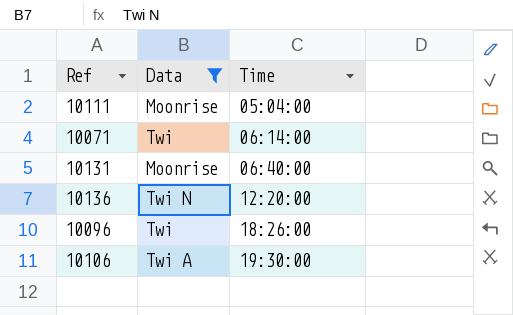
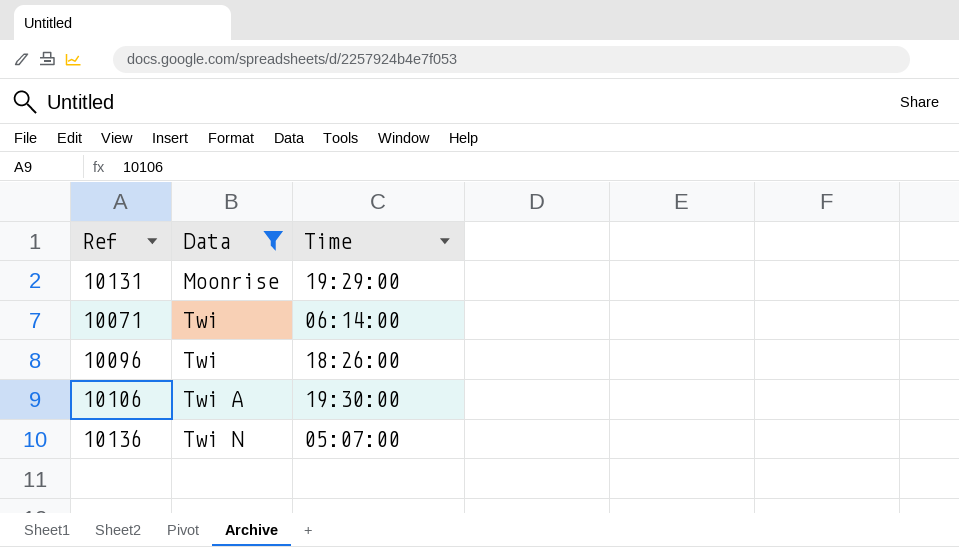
row order: Time ascending -> Data ascending
row 10111: Moonrise | 05:04:00 -> none
10131 | Time: 06:40:00 -> 19:29:00
10136 | Time: 12:20:00 -> 05:07:00

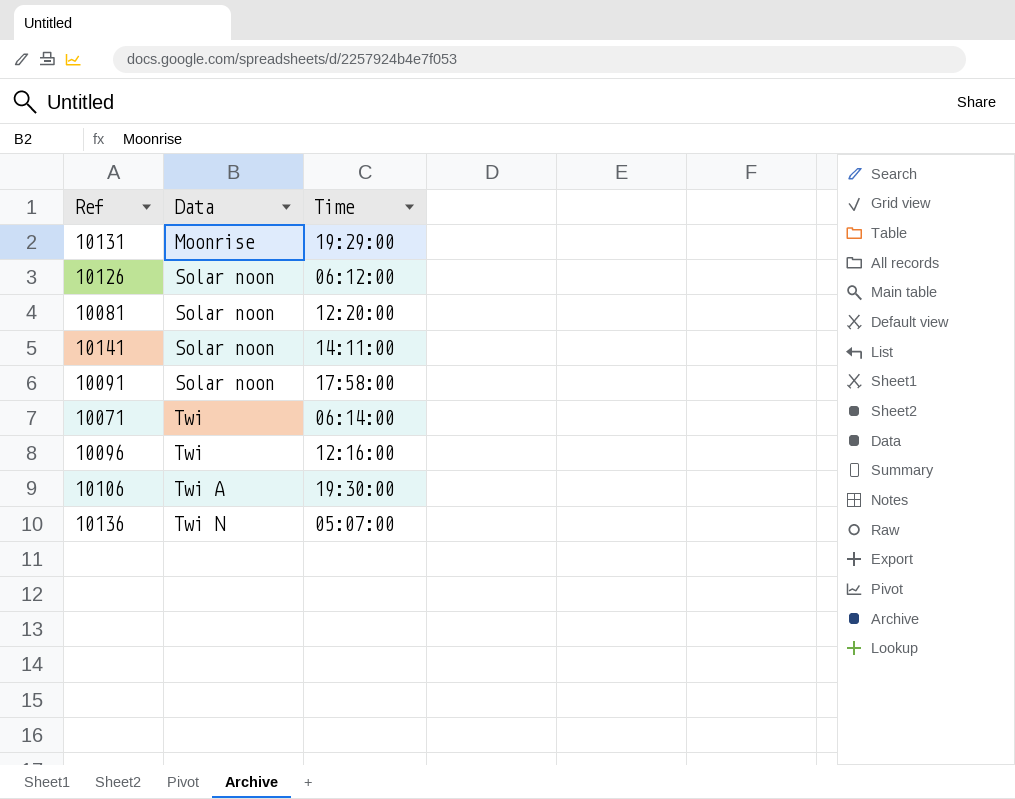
filter: Data != Solar noon -> none
10096 | Time: 18:26:00 -> 12:16:00

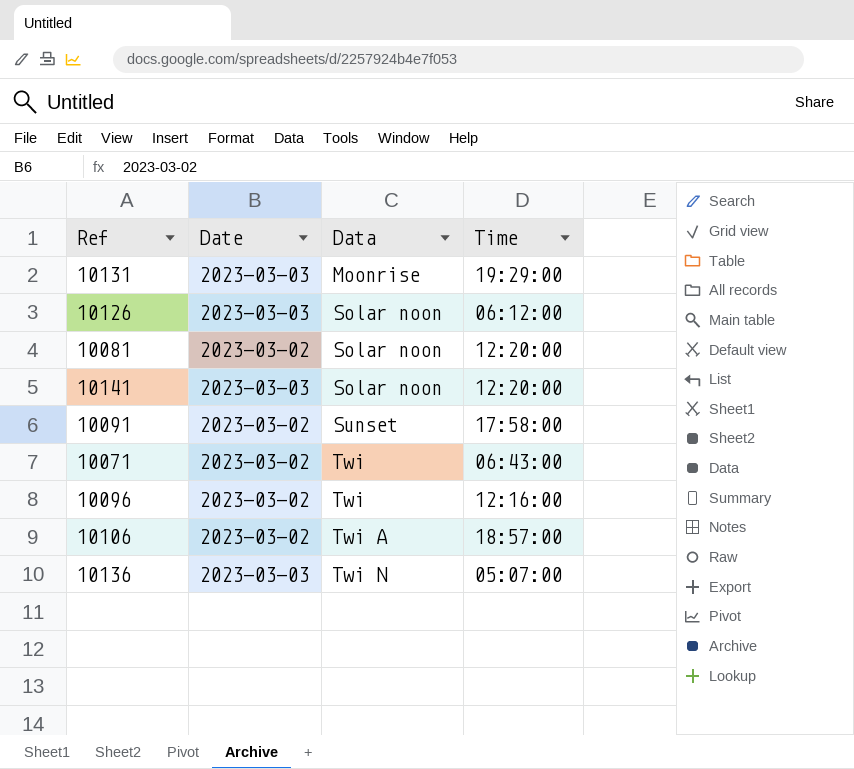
column Date | position: none -> 2
10141 | Time: 14:11:00 -> 12:20:00
10091 | Data: Solar noon -> Sunset
10071 | Time: 06:14:00 -> 06:43:00
10106 | Time: 19:30:00 -> 18:57:00

